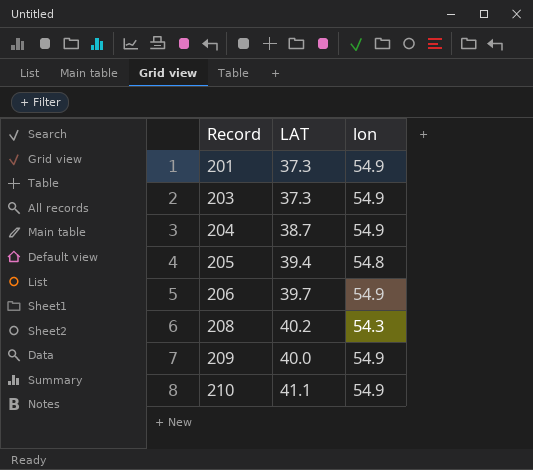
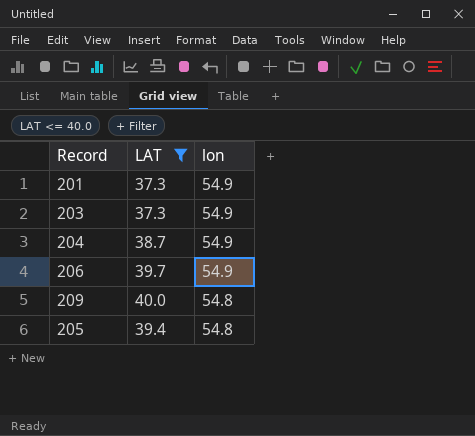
filter: none -> LAT <= 40.0
row order: Record ascending -> lon descending
209 | lon: 54.9 -> 54.8

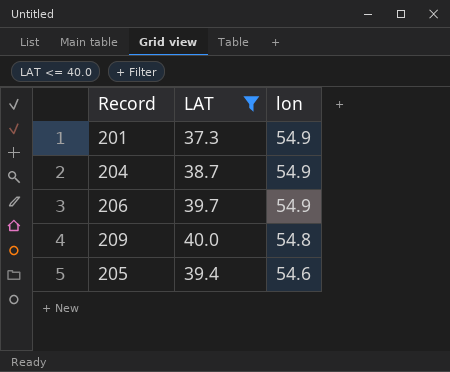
row 203: 37.3 | 54.9 -> none
205 | lon: 54.8 -> 54.6

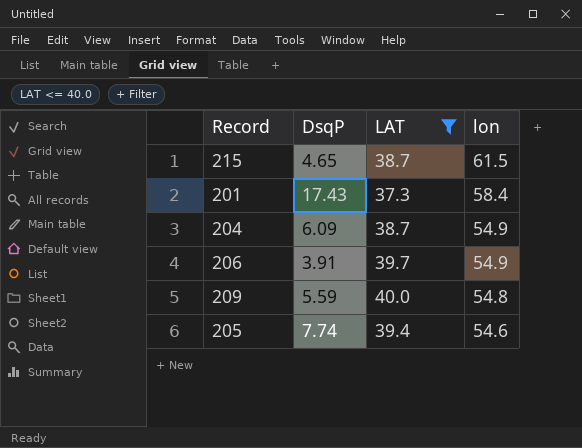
column DsqP | position: none -> 2
row 215: none -> 4.65 | 38.7 | 61.5
201 | lon: 54.9 -> 58.4

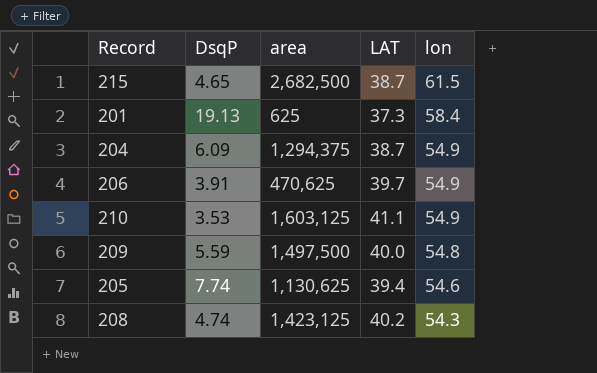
filter: LAT <= 40.0 -> none
column area | position: none -> 3
201 | DsqP: 17.43 -> 19.13

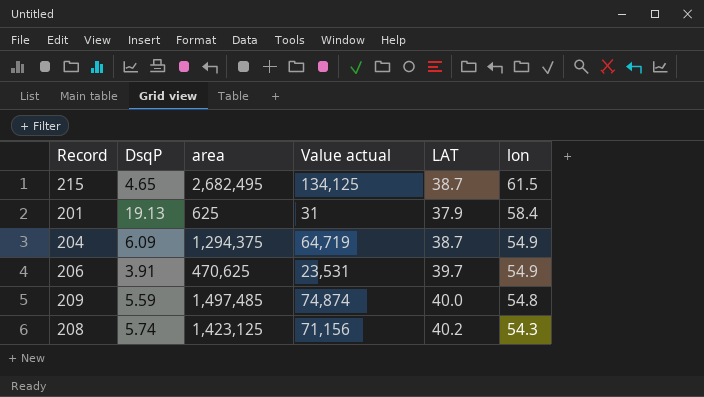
column Value actual | formula: none -> [area] * 0.05
row 210: 3.53 | 1,603,125 | 41.1 | 54.9 -> none
row 205: 7.74 | 1,130,625 | 39.4 | 54.6 -> none
215 | area: 2,682,500 -> 2,682,495
201 | LAT: 37.3 -> 37.9
209 | area: 1,497,500 -> 1,497,485
208 | DsqP: 4.74 -> 5.74

